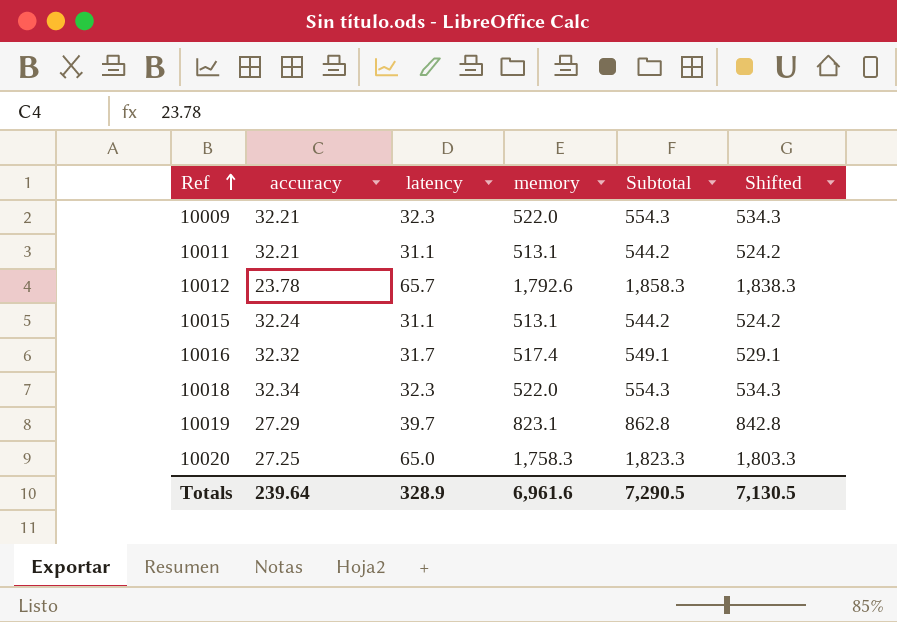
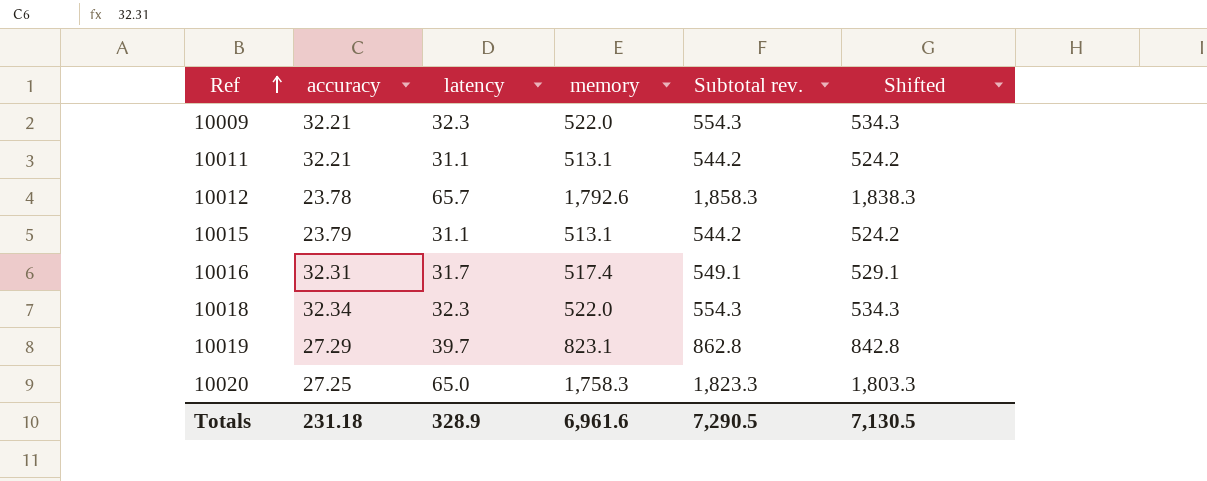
column name: Subtotal -> Subtotal rev.
10015 | accuracy: 32.24 -> 23.79
10016 | accuracy: 32.32 -> 32.31
Totals | accuracy: 239.64 -> 231.18

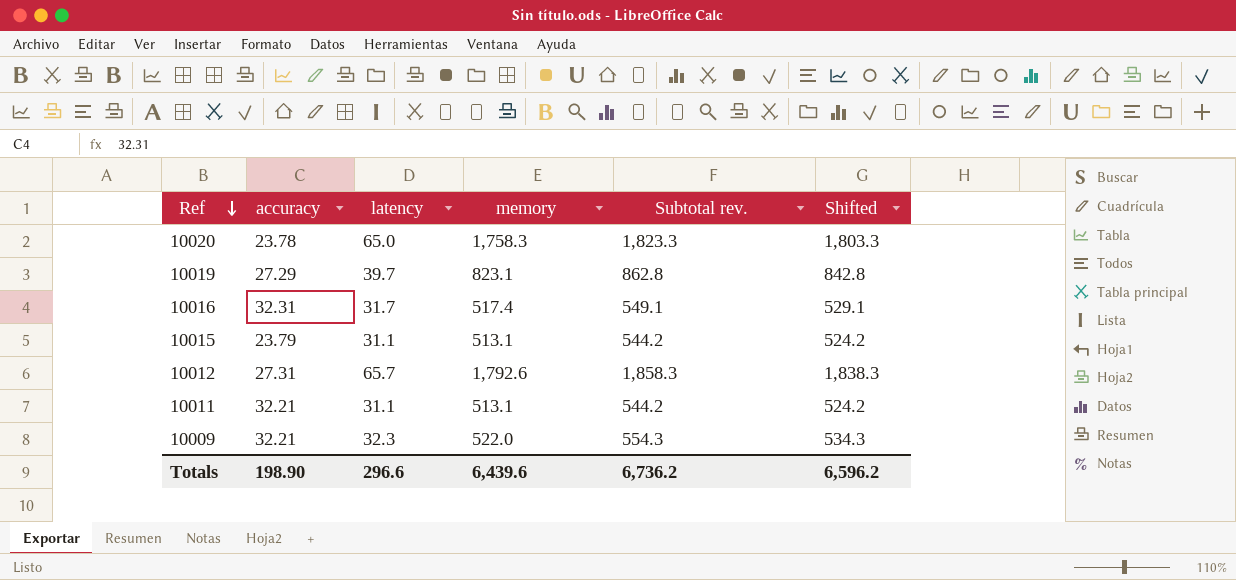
row order: Ref ascending -> Ref descending
row 10018: 32.34 | 32.3 | 522.0 | 554.3 | 534.3 -> none
10020 | accuracy: 27.25 -> 23.78
10012 | accuracy: 23.78 -> 27.31
Totals | accuracy: 231.18 -> 198.90
Totals | latency: 328.9 -> 296.6
Totals | memory: 6,961.6 -> 6,439.6
Totals | Subtotal rev.: 7,290.5 -> 6,736.2
Totals | Shifted: 7,130.5 -> 6,596.2

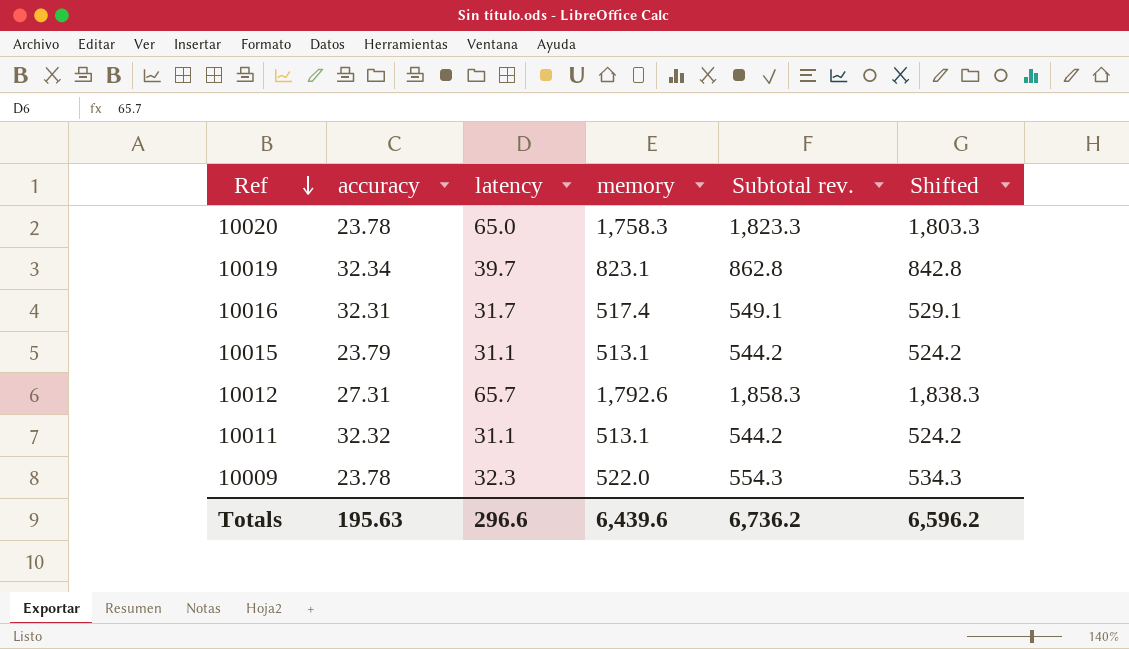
10019 | accuracy: 27.29 -> 32.34
10011 | accuracy: 32.21 -> 32.32
10009 | accuracy: 32.21 -> 23.78
Totals | accuracy: 198.90 -> 195.63

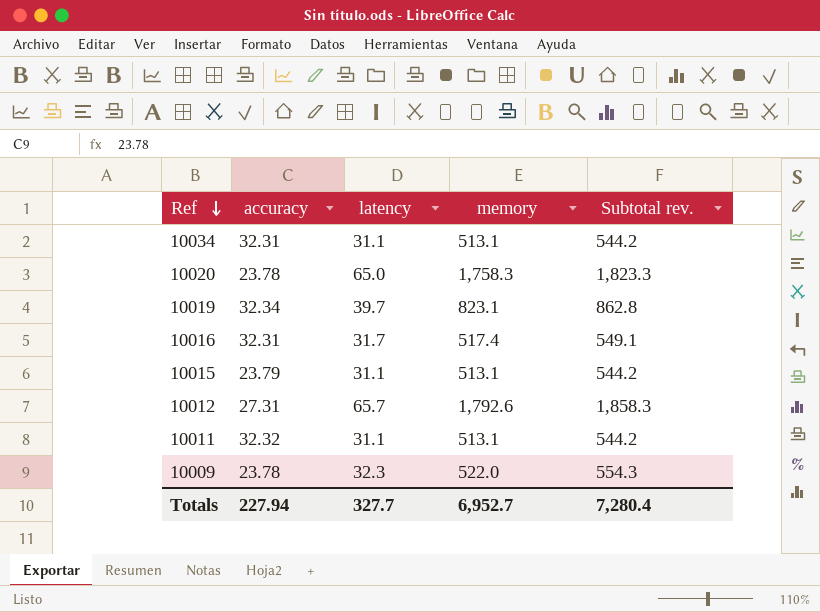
column Shifted | formula: [Subtotal rev.] - 20 -> none
row 10034: none -> 32.31 | 31.1 | 513.1 | 544.2
Totals | accuracy: 195.63 -> 227.94
Totals | latency: 296.6 -> 327.7
Totals | memory: 6,439.6 -> 6,952.7
Totals | Subtotal rev.: 6,736.2 -> 7,280.4

